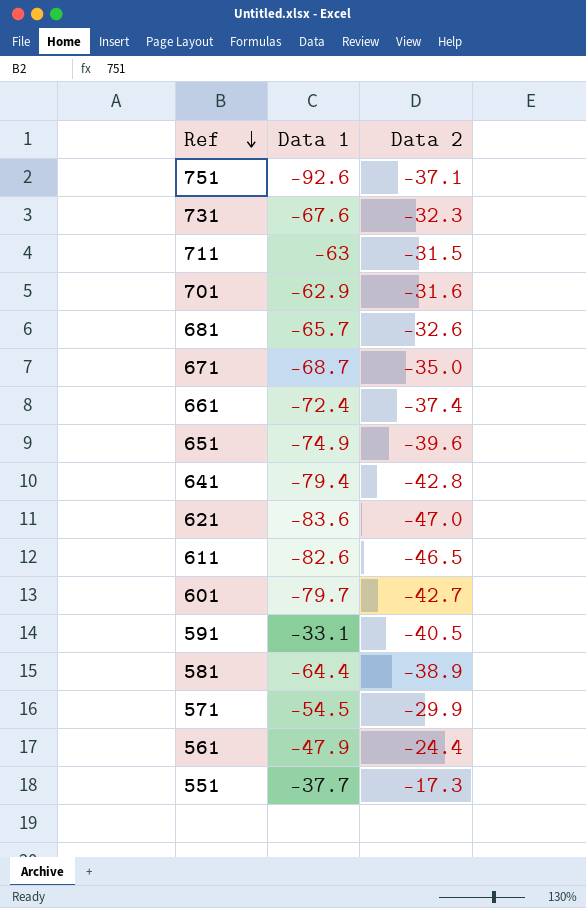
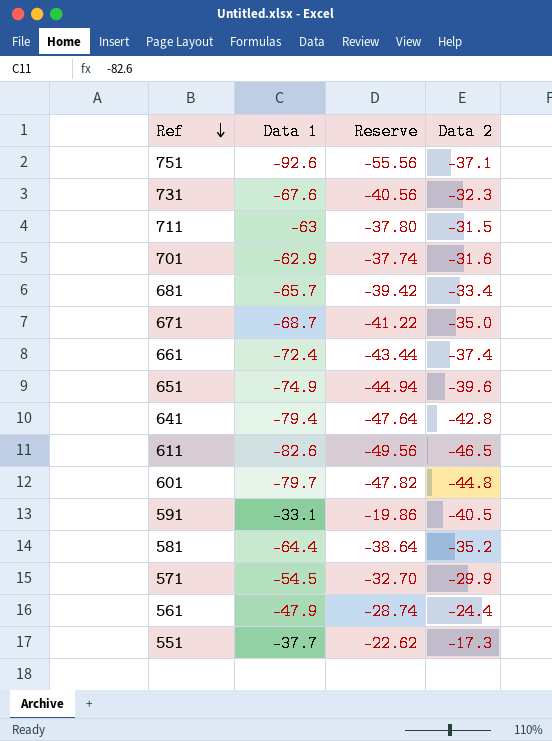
column Reserve | formula: none -> [Data 1] * 0.6
row 621: -83.6 | -47.0 -> none
681 | Data 2: -32.6 -> -33.4
601 | Data 2: -42.7 -> -44.8
581 | Data 2: -38.9 -> -35.2

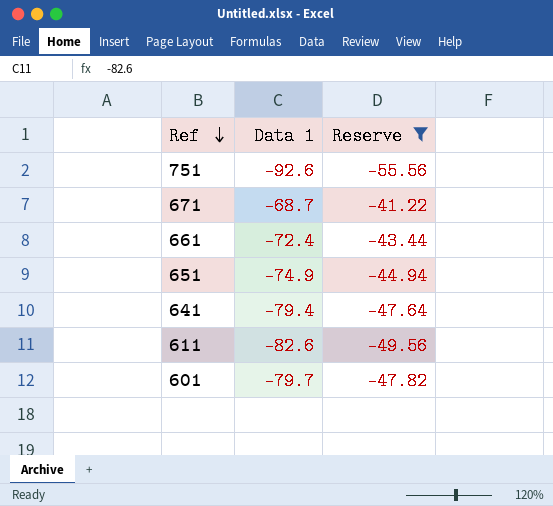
filter: none -> Reserve <= -41.22
column Data 2 | position: 4 -> none

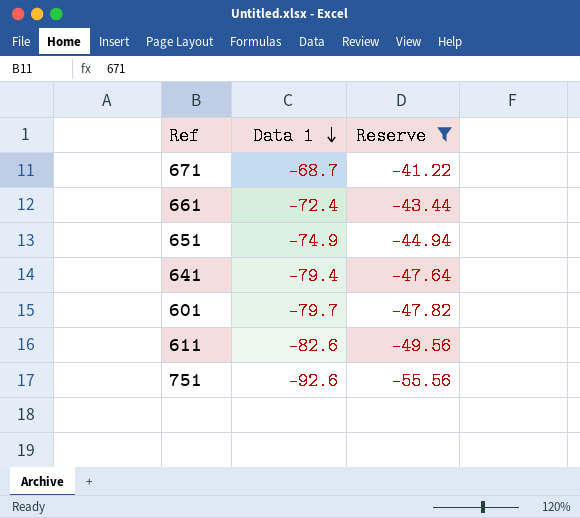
row order: Ref descending -> Data 1 descending

